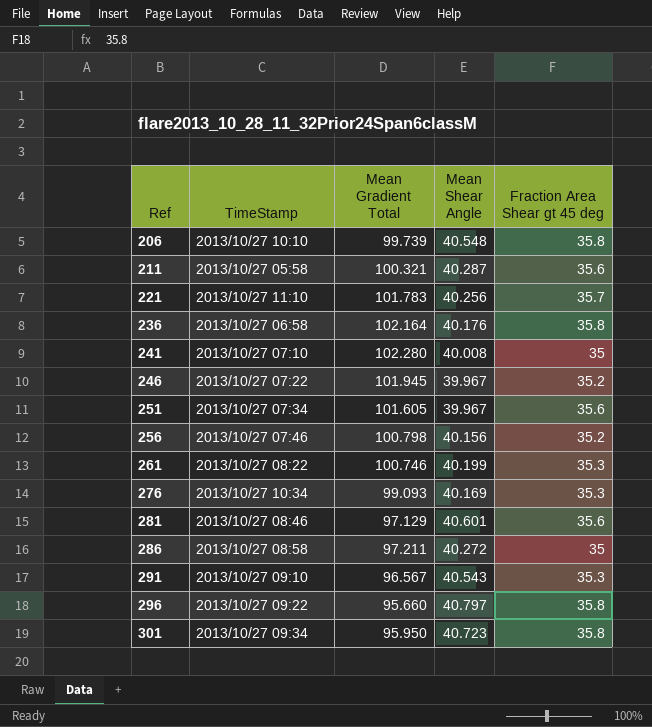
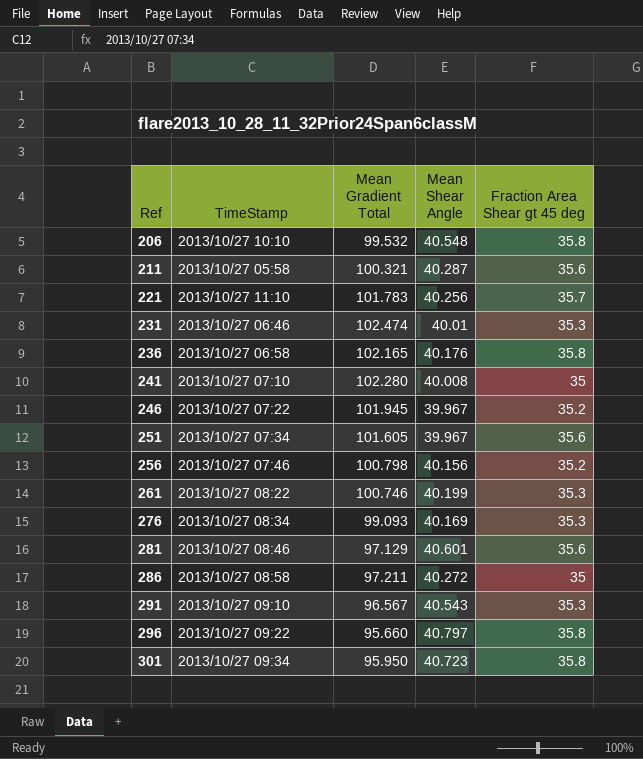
206 | Mean Gradient Total: 99.739 -> 99.532
row 231: none -> 2013/10/27 06:46 | 102.474 | 40.01 | 35.3
236 | Mean Gradient Total: 102.164 -> 102.165
276 | TimeStamp: 2013/10/27 10:34 -> 2013/10/27 08:34

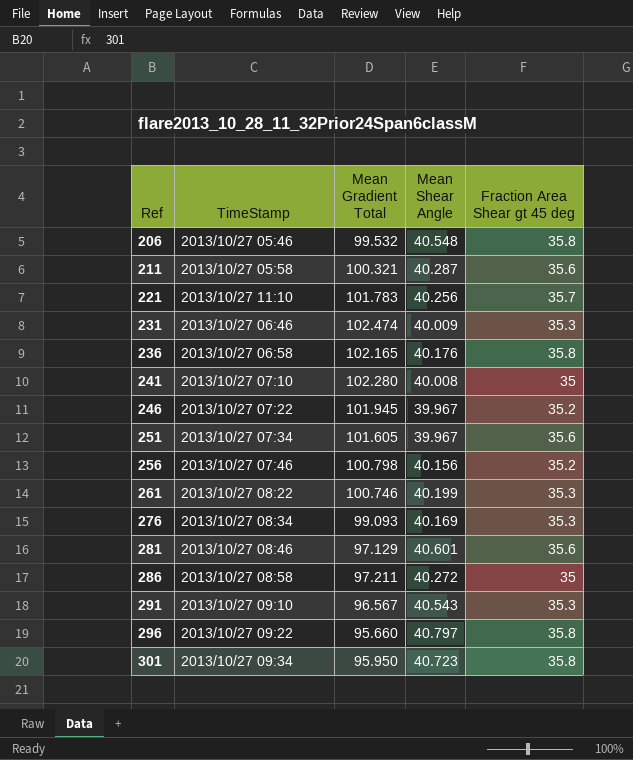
206 | TimeStamp: 2013/10/27 10:10 -> 2013/10/27 05:46
231 | Mean Shear Angle: 40.01 -> 40.009

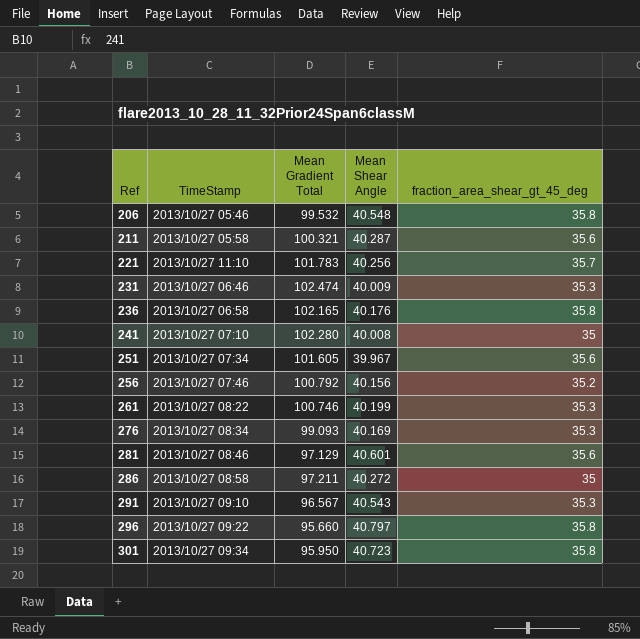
column name: Fraction Area Shear gt 45 deg -> fraction_area_shear_gt_45_deg
row 246: 2013/10/27 07:22 | 101.945 | 39.967 | 35.2 -> none
256 | Mean Gradient Total: 100.798 -> 100.792

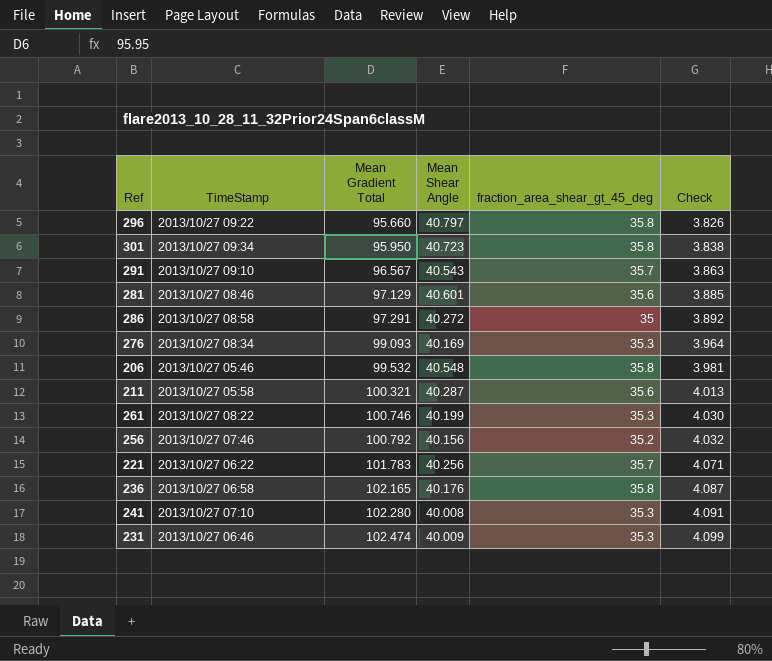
row order: Ref ascending -> Mean Gradient Total ascending
column Check | formula: none -> [Mean Gradient Total] * 0.04
row 251: 2013/10/27 07:34 | 101.605 | 39.967 | 35.6 -> none
291 | fraction_area_shear_gt_45_deg: 35.3 -> 35.7
286 | Mean Gradient Total: 97.211 -> 97.291
221 | TimeStamp: 2013/10/27 11:10 -> 2013/10/27 06:22
241 | fraction_area_shear_gt_45_deg: 35 -> 35.3

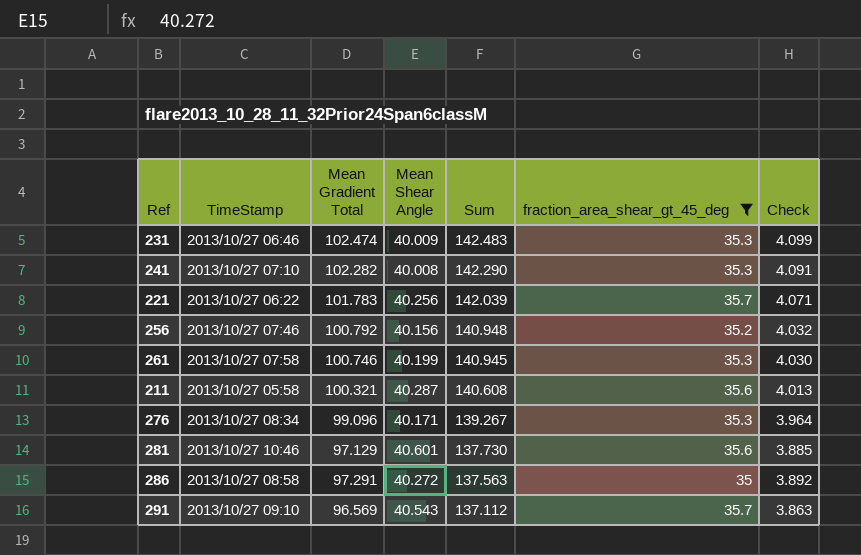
filter: none -> fraction_area_shear_gt_45_deg != 35.8
row order: Mean Gradient Total ascending -> Sum descending
column Sum | formula: none -> [Mean Gradient Total] + [Mean Shear Angle]
241 | Mean Gradient Total: 102.280 -> 102.282
261 | TimeStamp: 2013/10/27 08:22 -> 2013/10/27 07:58
276 | Mean Gradient Total: 99.093 -> 99.096
276 | Mean Shear Angle: 40.169 -> 40.171
281 | TimeStamp: 2013/10/27 08:46 -> 2013/10/27 10:46
291 | Mean Gradient Total: 96.567 -> 96.569

